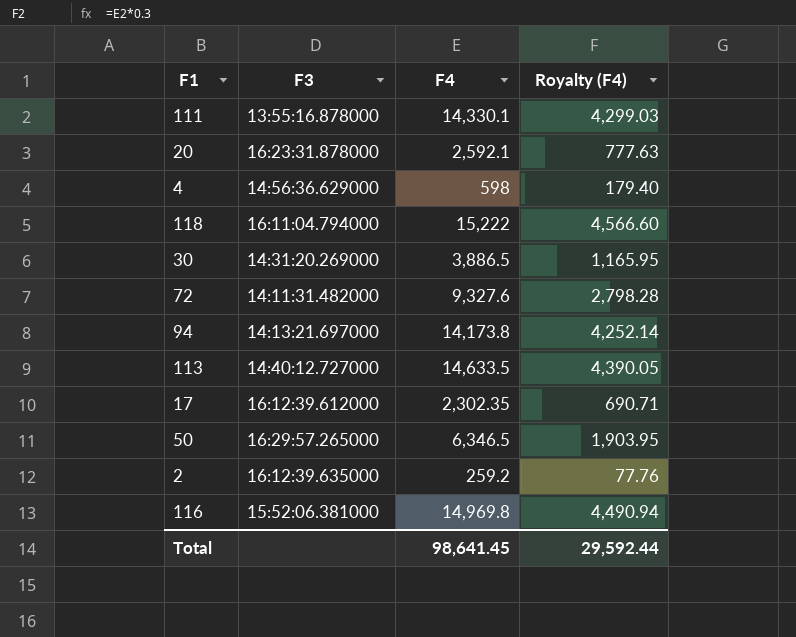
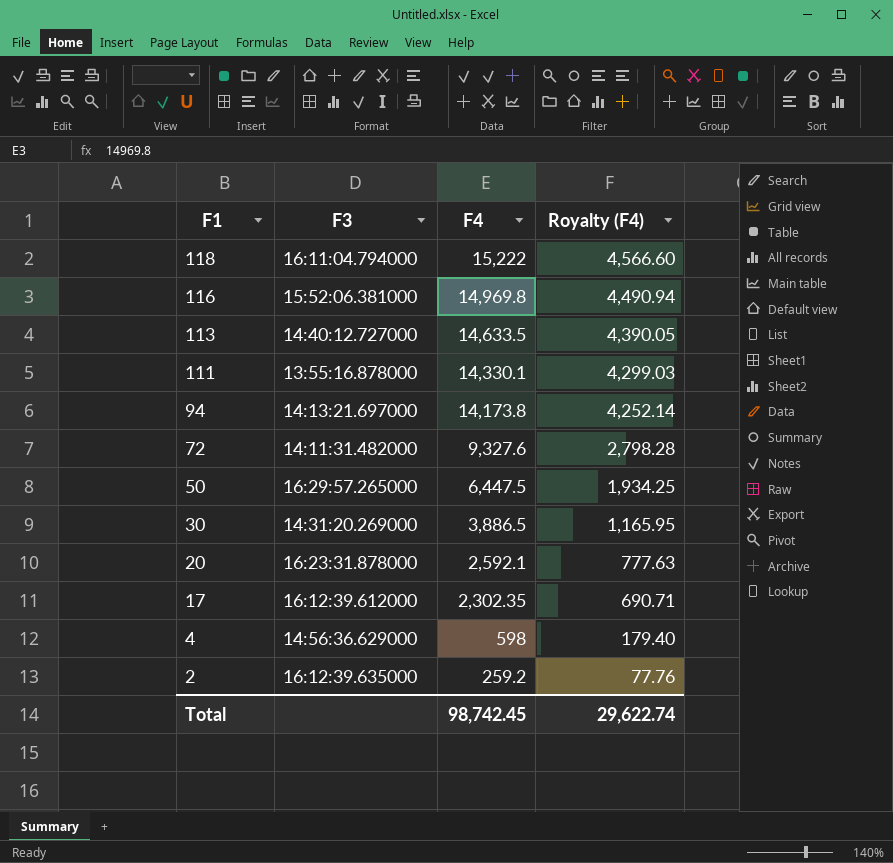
row order: none -> F1 descending
50 | F4: 6,346.5 -> 6,447.5
50 | Royalty (F4): 1,903.95 -> 1,934.25
Total | F4: 98,641.45 -> 98,742.45
Total | Royalty (F4): 29,592.44 -> 29,622.74

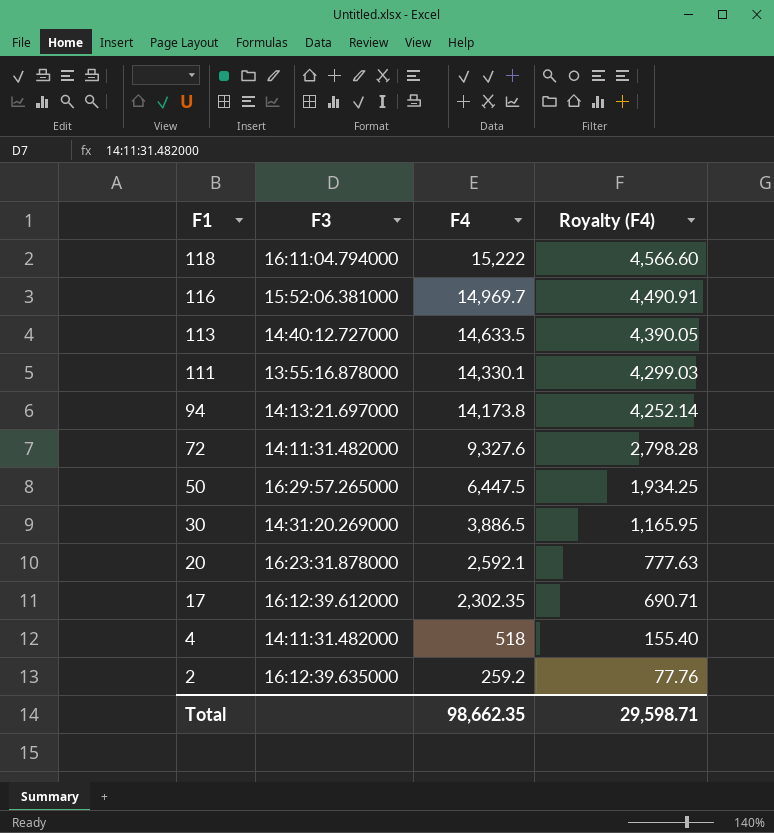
116 | F4: 14,969.8 -> 14,969.7
116 | Royalty (F4): 4,490.94 -> 4,490.91
4 | F3: 14:56:36.629000 -> 14:11:31.482000
4 | F4: 598 -> 518
4 | Royalty (F4): 179.40 -> 155.40
Total | F4: 98,742.45 -> 98,662.35
Total | Royalty (F4): 29,622.74 -> 29,598.71

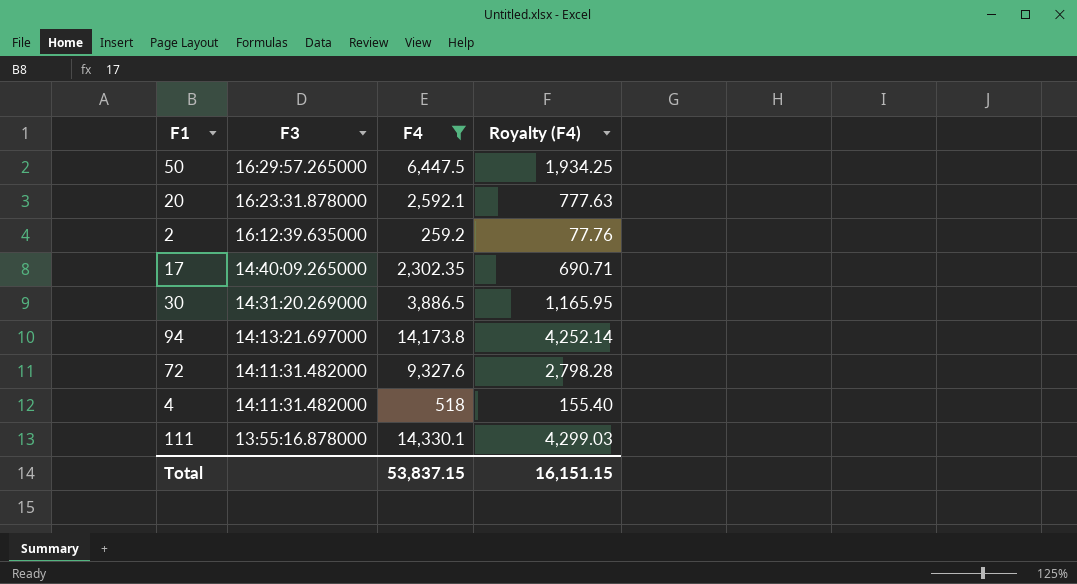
filter: none -> F4 <= 14,330.1
row order: F1 descending -> F3 descending
17 | F3: 16:12:39.612000 -> 14:40:09.265000
Total | F4: 98,662.35 -> 53,837.15
Total | Royalty (F4): 29,598.71 -> 16,151.15

